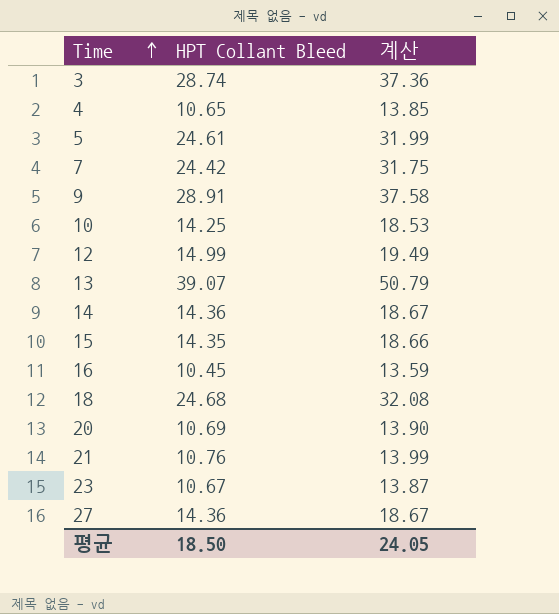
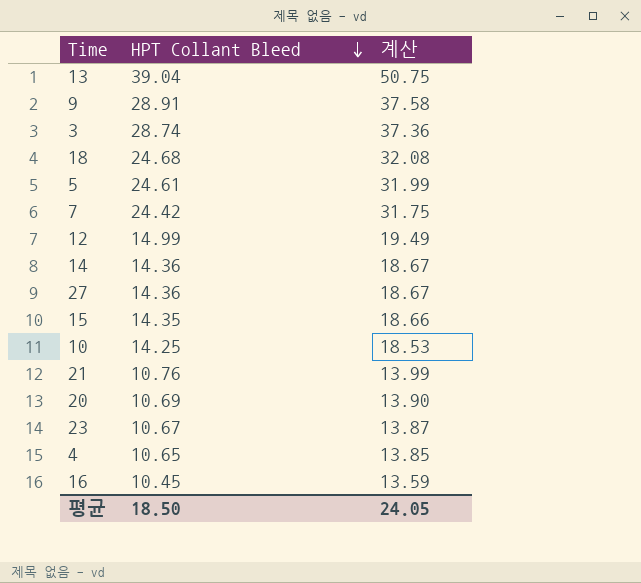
row order: Time ascending -> HPT Collant Bleed descending
13 | HPT Collant Bleed: 39.07 -> 39.04
13 | 계산: 50.79 -> 50.75

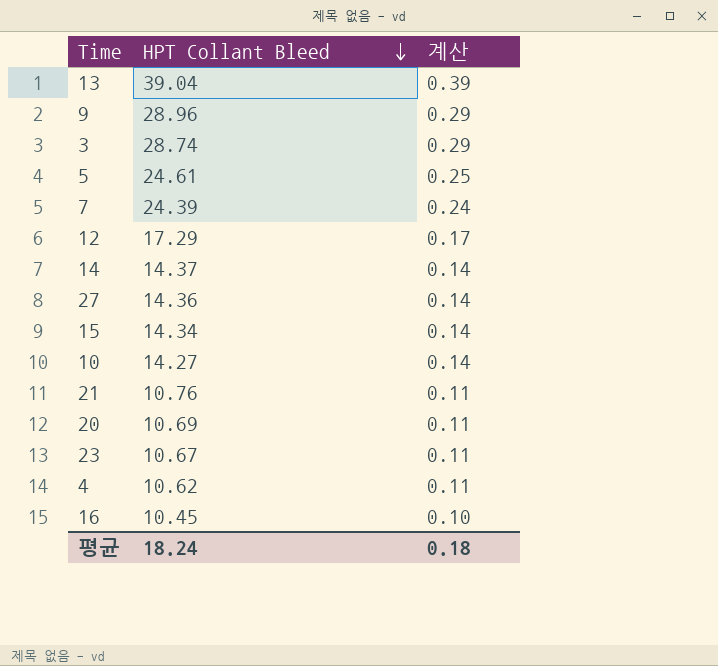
column 계산 | formula: [HPT Collant Bleed] * 1.3 -> [HPT Collant Bleed] * 0.01
row 18: 24.68 | 32.08 -> none
9 | HPT Collant Bleed: 28.91 -> 28.96
7 | HPT Collant Bleed: 24.42 -> 24.39
12 | HPT Collant Bleed: 14.99 -> 17.29
14 | HPT Collant Bleed: 14.36 -> 14.37
15 | HPT Collant Bleed: 14.35 -> 14.34
10 | HPT Collant Bleed: 14.25 -> 14.27
4 | HPT Collant Bleed: 10.65 -> 10.62
평균 | HPT Collant Bleed: 18.50 -> 18.24
평균 | 계산: 24.05 -> 0.18

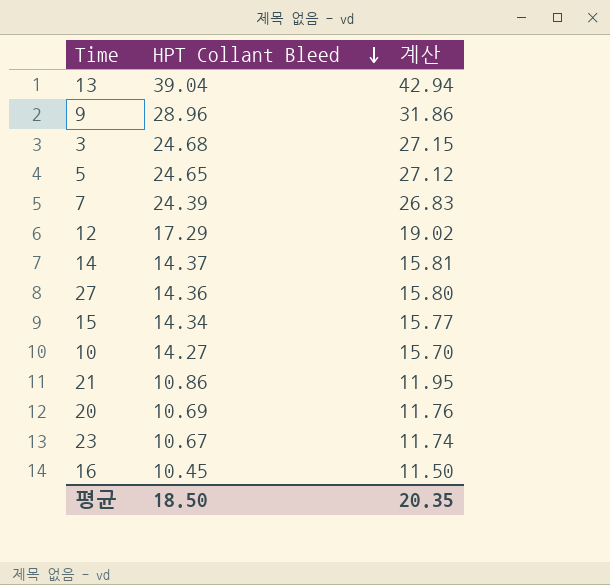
column 계산 | formula: [HPT Collant Bleed] * 0.01 -> [HPT Collant Bleed] * 1.1
row 4: 10.62 | 0.11 -> none
3 | HPT Collant Bleed: 28.74 -> 24.68
5 | HPT Collant Bleed: 24.61 -> 24.65
21 | HPT Collant Bleed: 10.76 -> 10.86
평균 | HPT Collant Bleed: 18.24 -> 18.50
평균 | 계산: 0.18 -> 20.35

